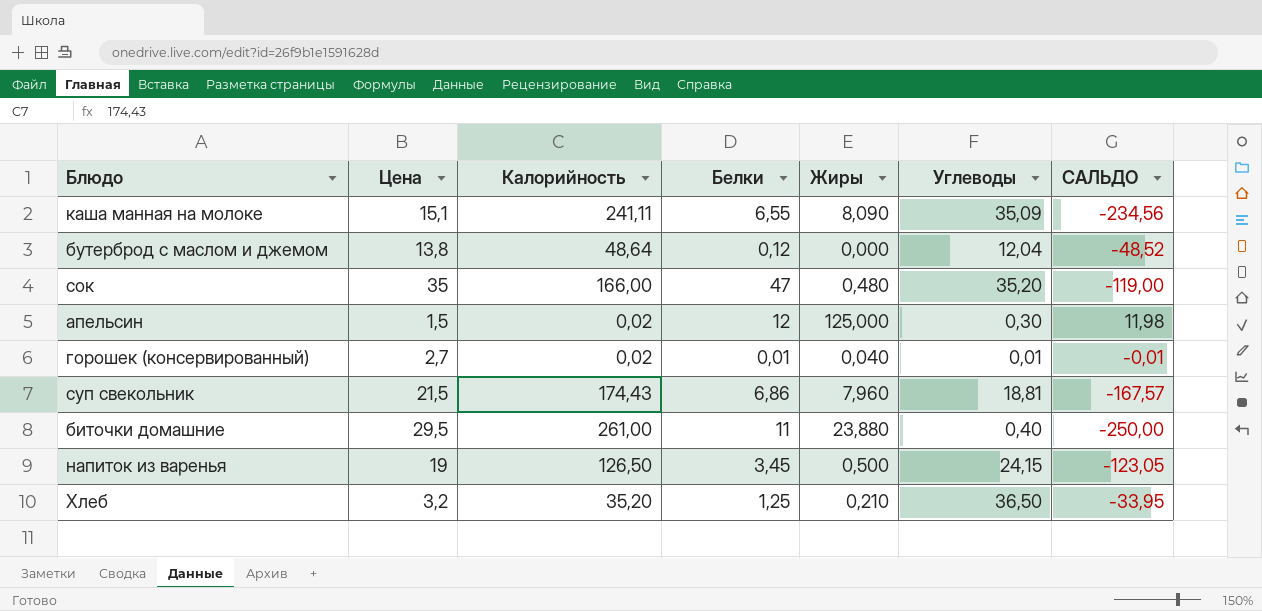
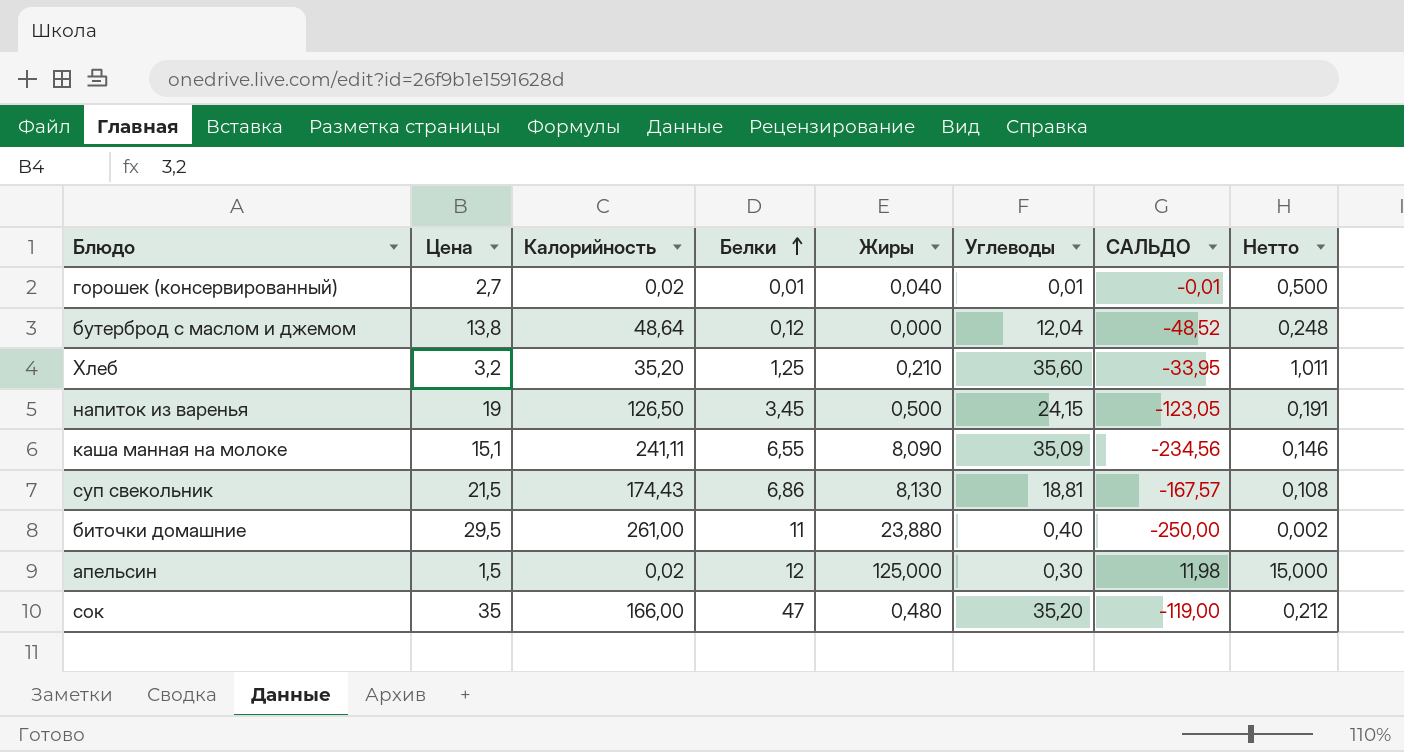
row order: none -> Белки ascending
column Нетто | formula: none -> [Углеводы] / [Калорийность]
Хлеб | Углеводы: 36,50 -> 35,60
суп свекольник | Жиры: 7,960 -> 8,130

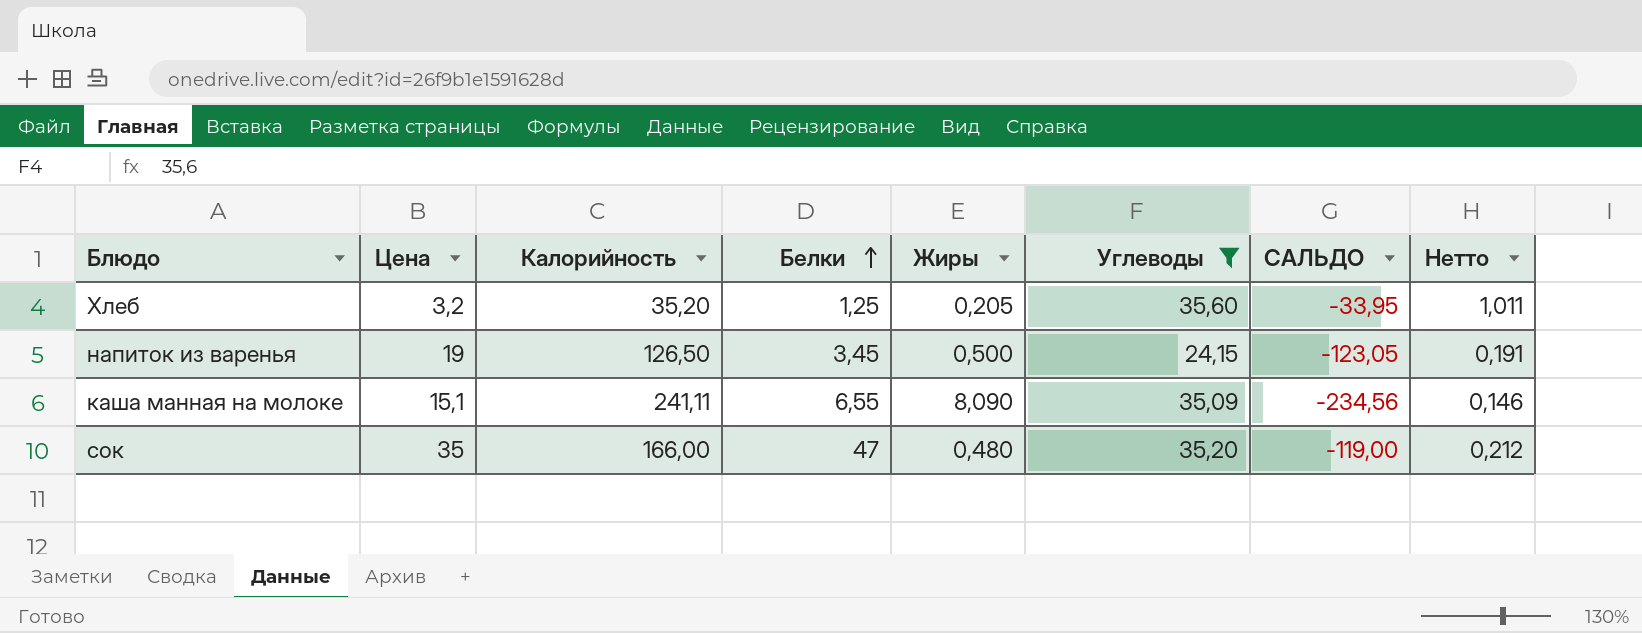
filter: none -> Углеводы >= 24,15
Хлеб | Жиры: 0,210 -> 0,205

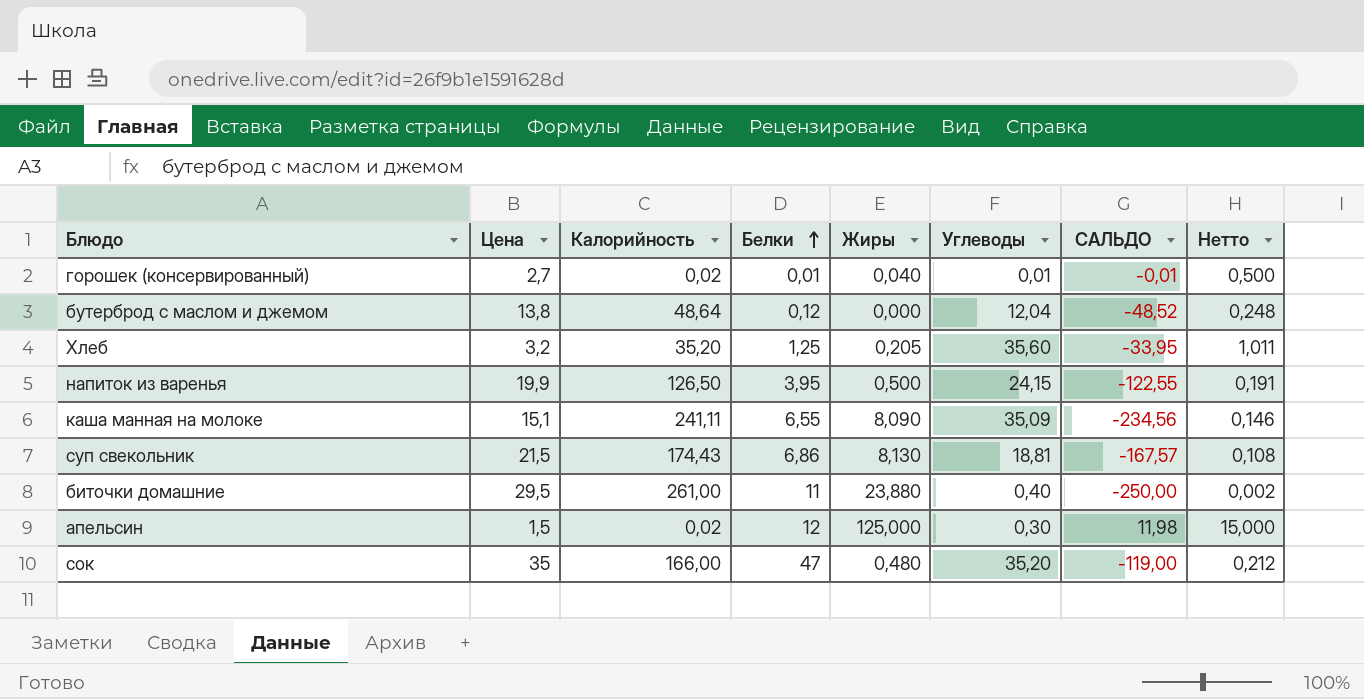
filter: Углеводы >= 24,15 -> none
напиток из варенья | Цена: 19 -> 19,9
напиток из варенья | Белки: 3,45 -> 3,95
напиток из варенья | САЛЬДО: -123,05 -> -122,55

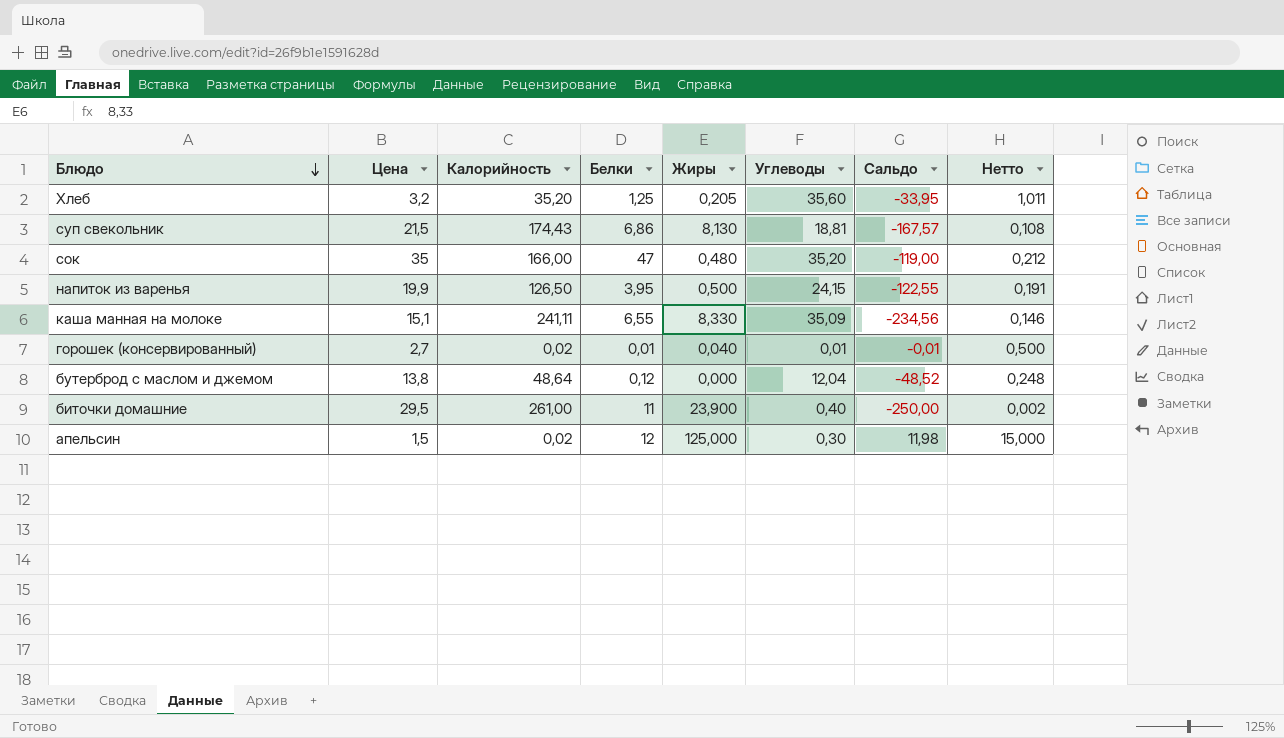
row order: Белки ascending -> Блюдо descending
column name: САЛЬДО -> Сальдо
каша манная на молоке | Жиры: 8,090 -> 8,330
биточки домашние | Жиры: 23,880 -> 23,900

